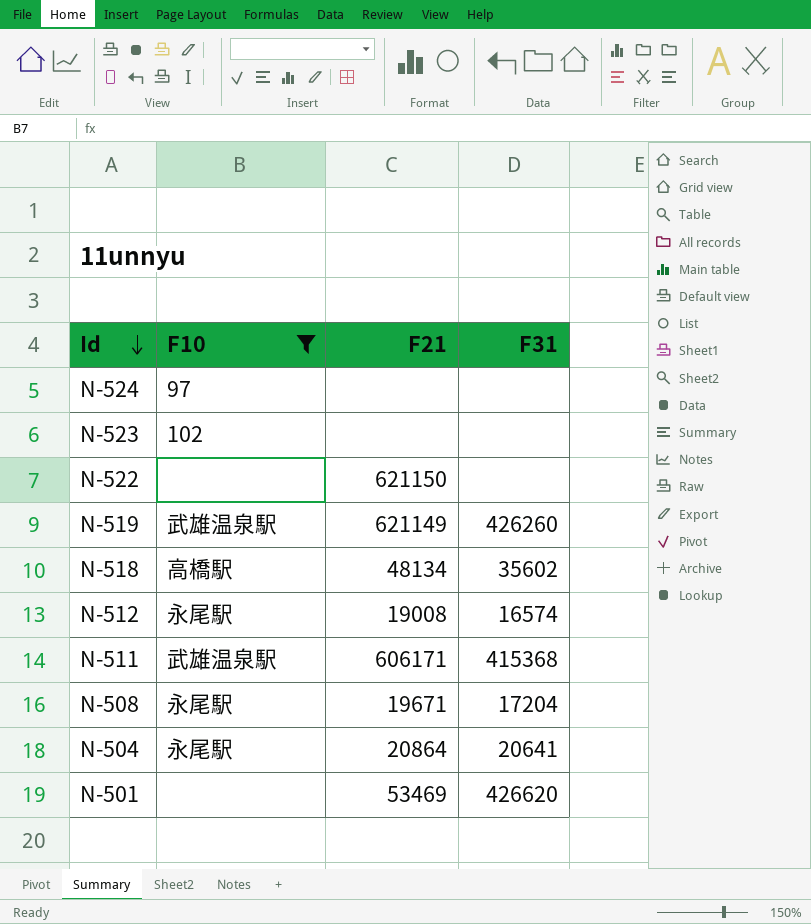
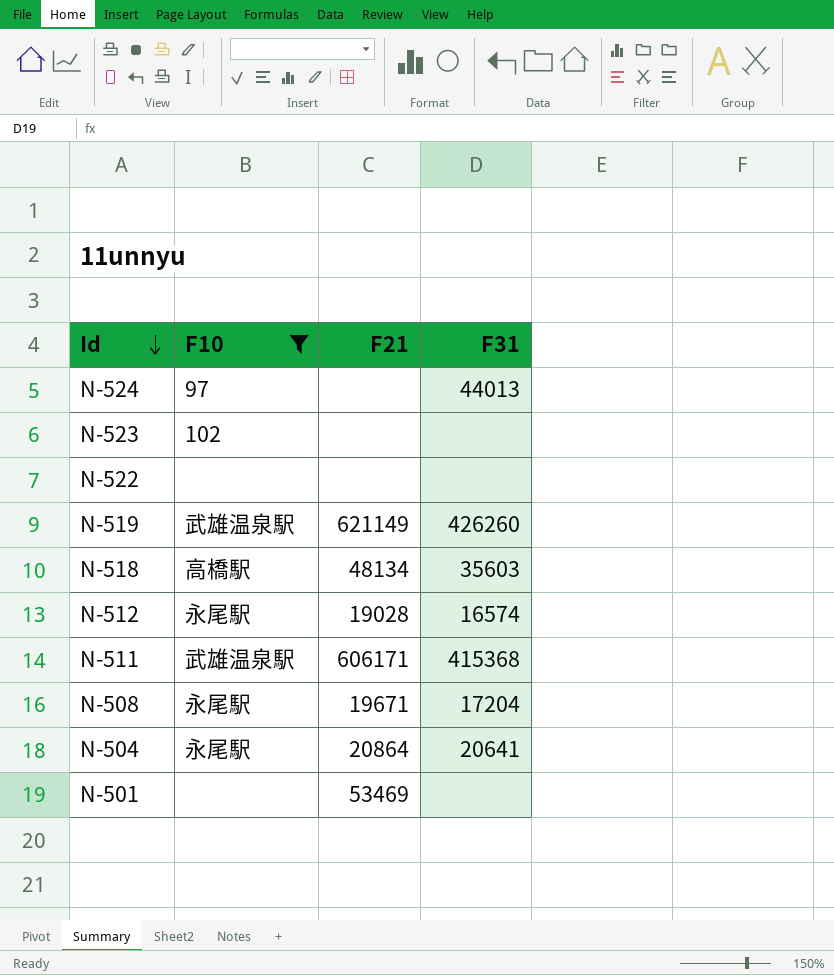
N-524 | F31: none -> 44013
N-522 | F21: 621150 -> none
N-518 | F31: 35602 -> 35603
N-512 | F21: 19008 -> 19028
N-501 | F31: 426620 -> none

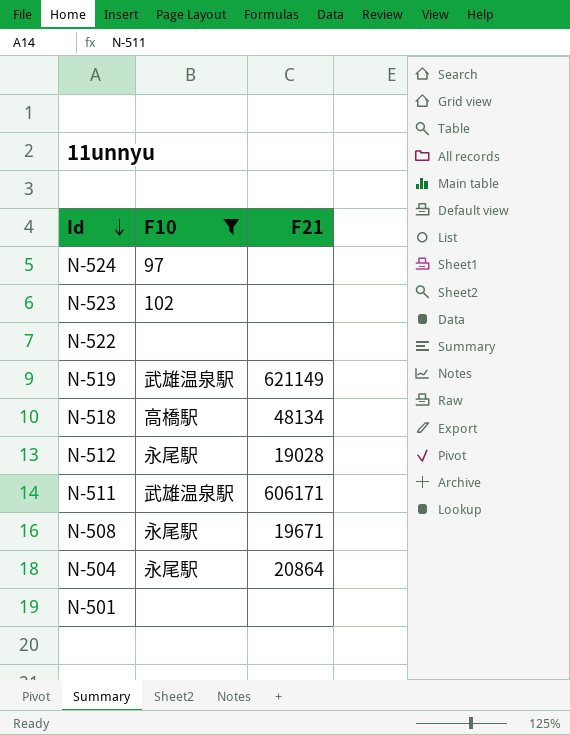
column F31 | position: 4 -> none
N-501 | F21: 53469 -> none

